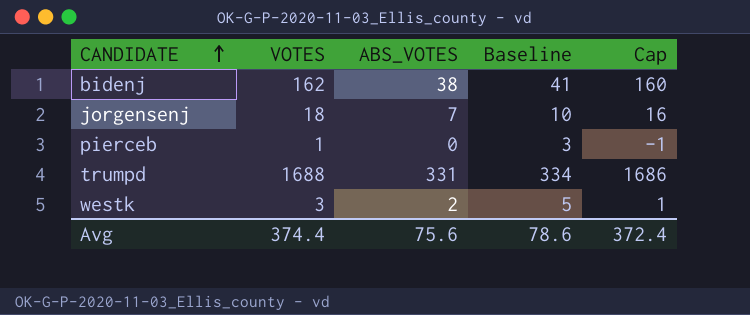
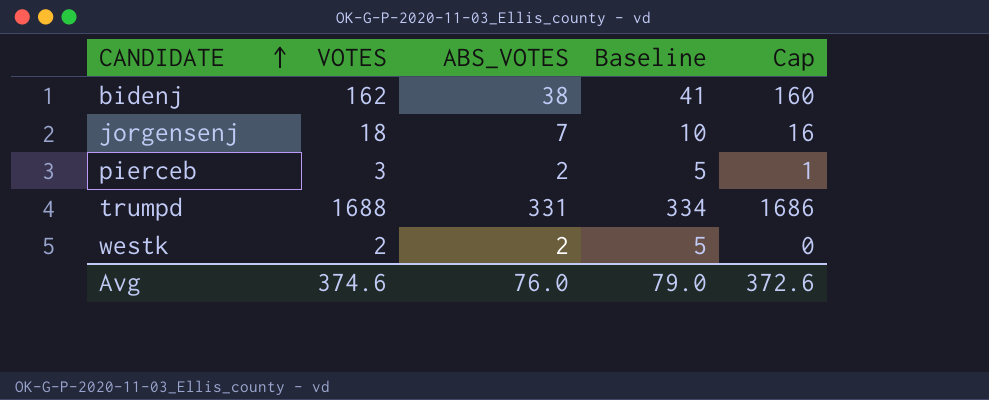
pierceb | VOTES: 1 -> 3
pierceb | ABS_VOTES: 0 -> 2
pierceb | Baseline: 3 -> 5
pierceb | Cap: -1 -> 1
westk | VOTES: 3 -> 2
westk | Cap: 1 -> 0
Avg | VOTES: 374.4 -> 374.6
Avg | ABS_VOTES: 75.6 -> 76.0
Avg | Baseline: 78.6 -> 79.0
Avg | Cap: 372.4 -> 372.6

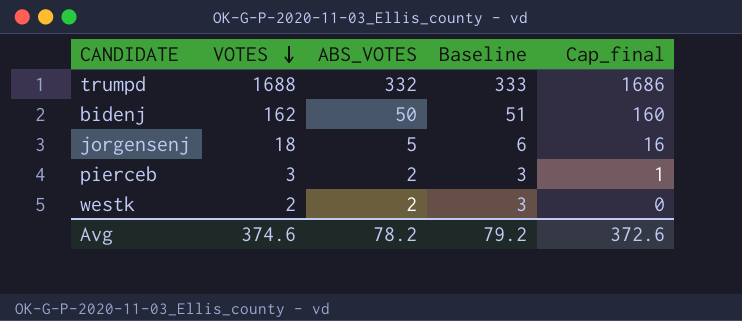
row order: CANDIDATE ascending -> VOTES descending
column Baseline | formula: [ABS_VOTES] + 3 -> [ABS_VOTES] + 1
column name: Cap -> Cap_final
trumpd | ABS_VOTES: 331 -> 332
bidenj | ABS_VOTES: 38 -> 50
jorgensenj | ABS_VOTES: 7 -> 5
Avg | ABS_VOTES: 76.0 -> 78.2
Avg | Baseline: 79.0 -> 79.2

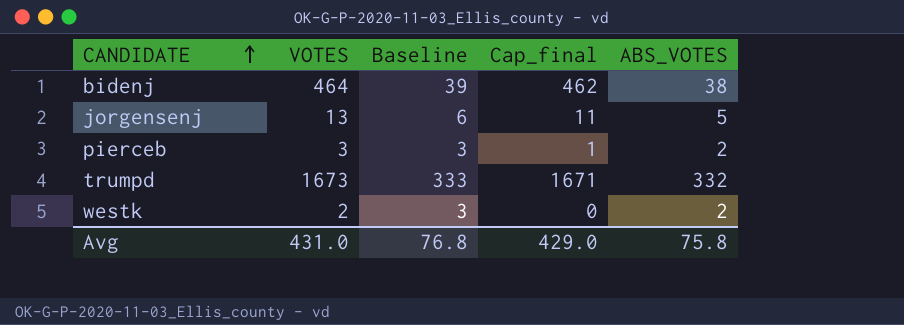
row order: VOTES descending -> CANDIDATE ascending
column ABS_VOTES | position: 3 -> 5
bidenj | VOTES: 162 -> 464
bidenj | Baseline: 51 -> 39
bidenj | Cap_final: 160 -> 462
bidenj | ABS_VOTES: 50 -> 38
jorgensenj | VOTES: 18 -> 13
jorgensenj | Cap_final: 16 -> 11
trumpd | VOTES: 1688 -> 1673
trumpd | Cap_final: 1686 -> 1671
Avg | VOTES: 374.6 -> 431.0
Avg | Baseline: 79.2 -> 76.8
Avg | Cap_final: 372.6 -> 429.0
Avg | ABS_VOTES: 78.2 -> 75.8

